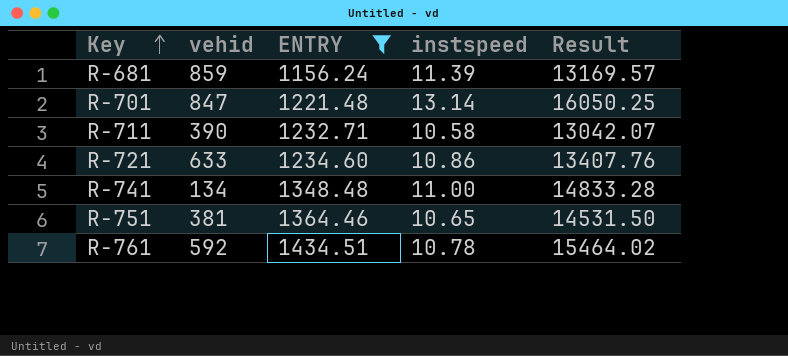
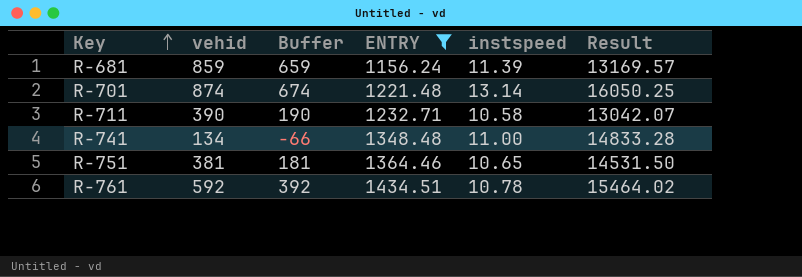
column Buffer | formula: none -> [vehid] - 200
row R-721: 633 | 1234.60 | 10.86 | 13407.76 -> none
R-701 | vehid: 847 -> 874

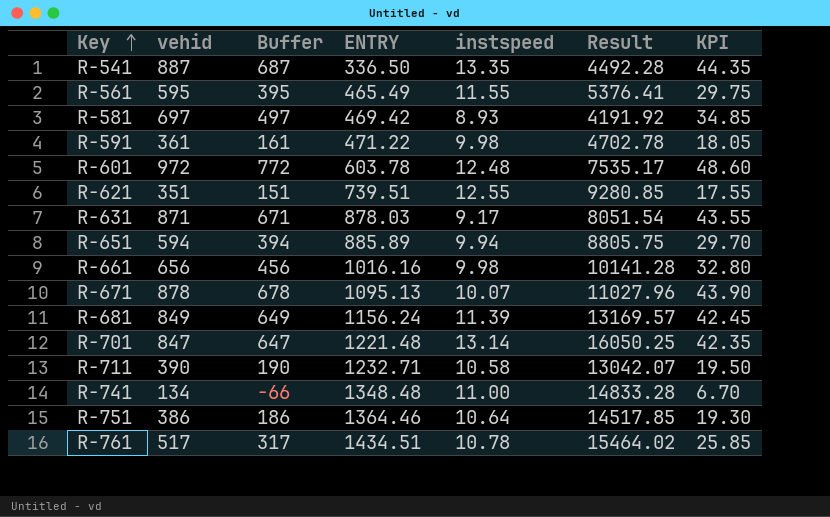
filter: ENTRY >= 1156.24 -> none
column KPI | formula: none -> [vehid] * 0.05
R-681 | vehid: 859 -> 849
R-681 | Buffer: 659 -> 649
R-701 | vehid: 874 -> 847
R-701 | Buffer: 674 -> 647
R-751 | vehid: 381 -> 386
R-751 | Buffer: 181 -> 186
R-751 | instspeed: 10.65 -> 10.64
R-751 | Result: 14531.50 -> 14517.85
R-761 | vehid: 592 -> 517
R-761 | Buffer: 392 -> 317

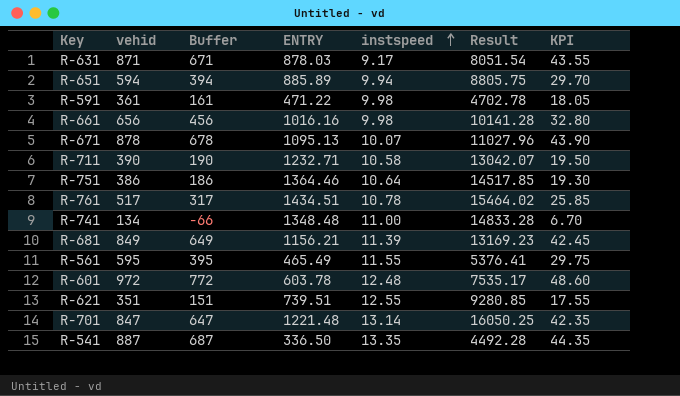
row order: Key ascending -> instspeed ascending
row R-581: 697 | 497 | 469.42 | 8.93 | 4191.92 | 34.85 -> none
R-681 | ENTRY: 1156.24 -> 1156.21
R-681 | Result: 13169.57 -> 13169.23

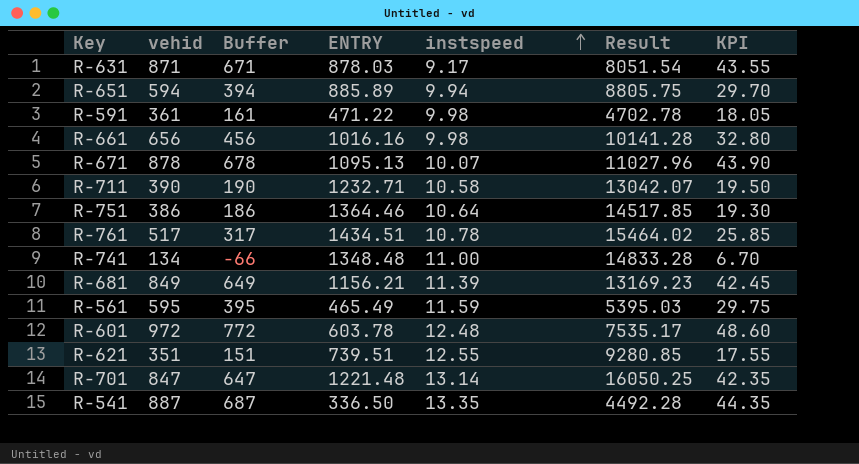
R-561 | instspeed: 11.55 -> 11.59
R-561 | Result: 5376.41 -> 5395.03

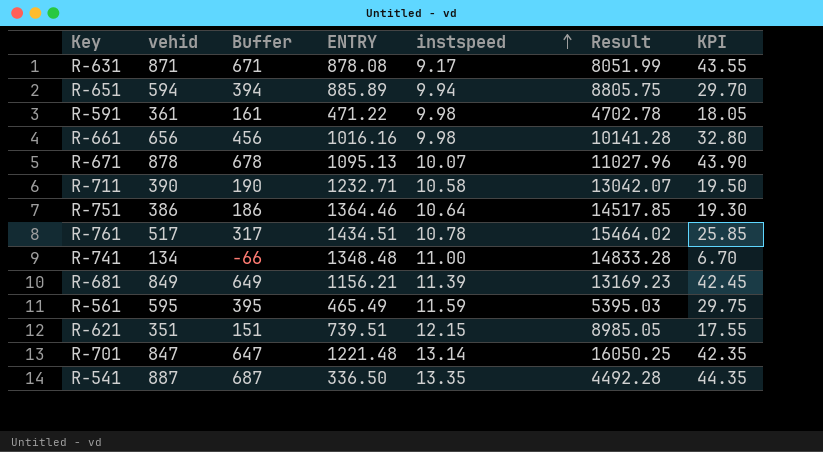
row R-601: 972 | 772 | 603.78 | 12.48 | 7535.17 | 48.60 -> none
R-631 | ENTRY: 878.03 -> 878.08
R-631 | Result: 8051.54 -> 8051.99
R-621 | instspeed: 12.55 -> 12.15
R-621 | Result: 9280.85 -> 8985.05

